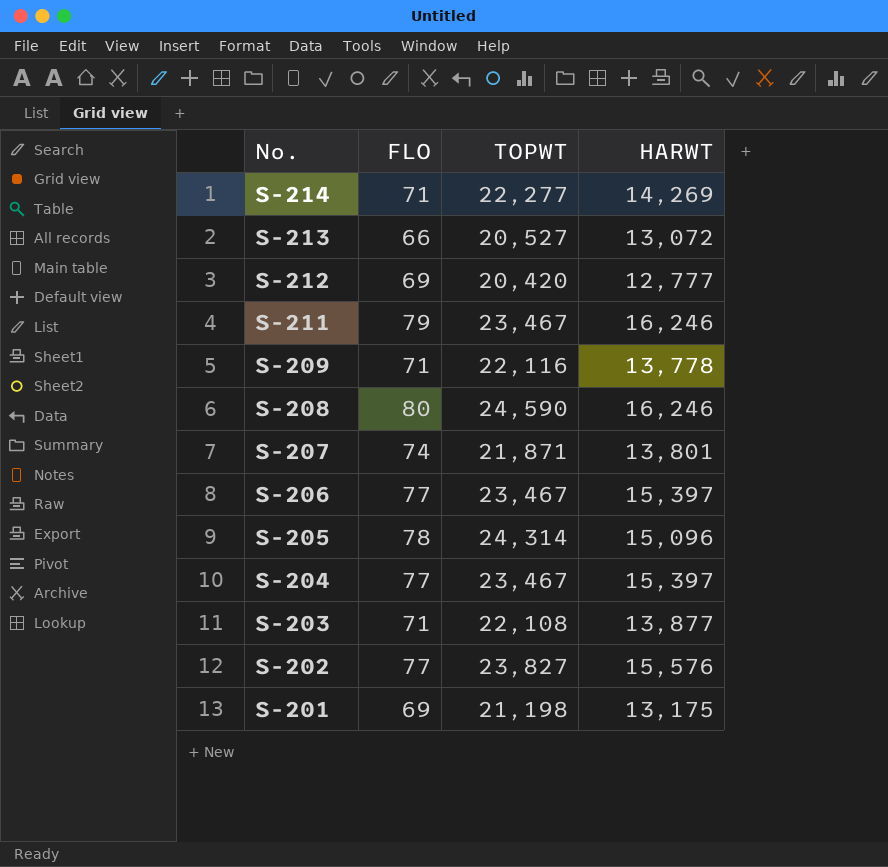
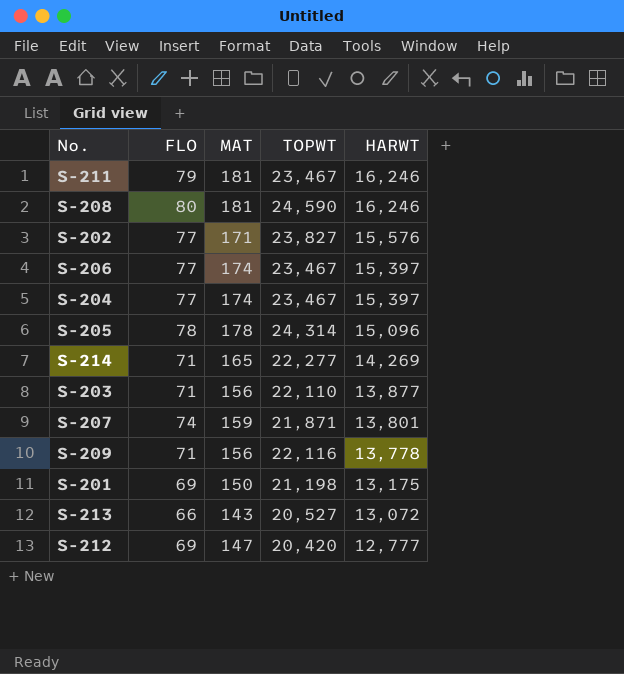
row order: No. descending -> HARWT descending
column MAT | position: none -> 3
S-203 | TOPWT: 22,108 -> 22,110

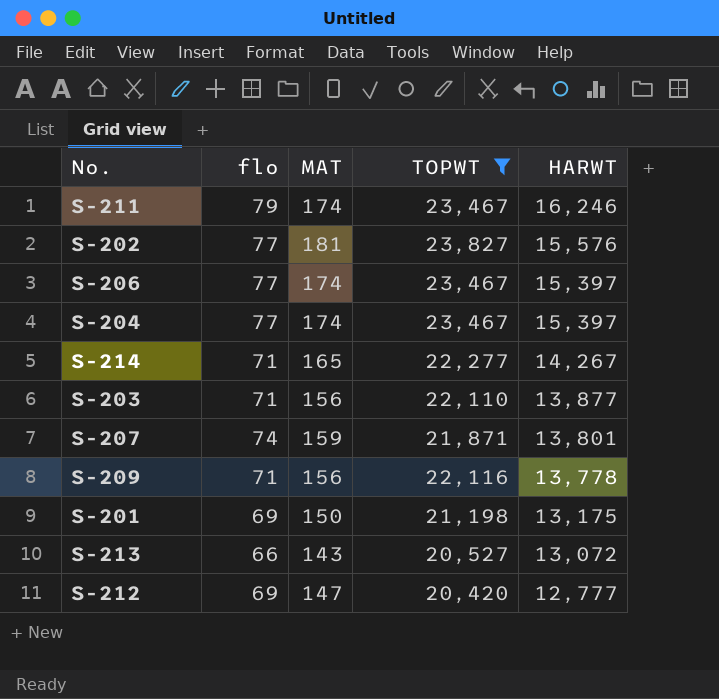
filter: none -> TOPWT <= 23,827
column name: FLO -> flo
S-211 | MAT: 181 -> 174
S-202 | MAT: 171 -> 181
S-214 | HARWT: 14,269 -> 14,267

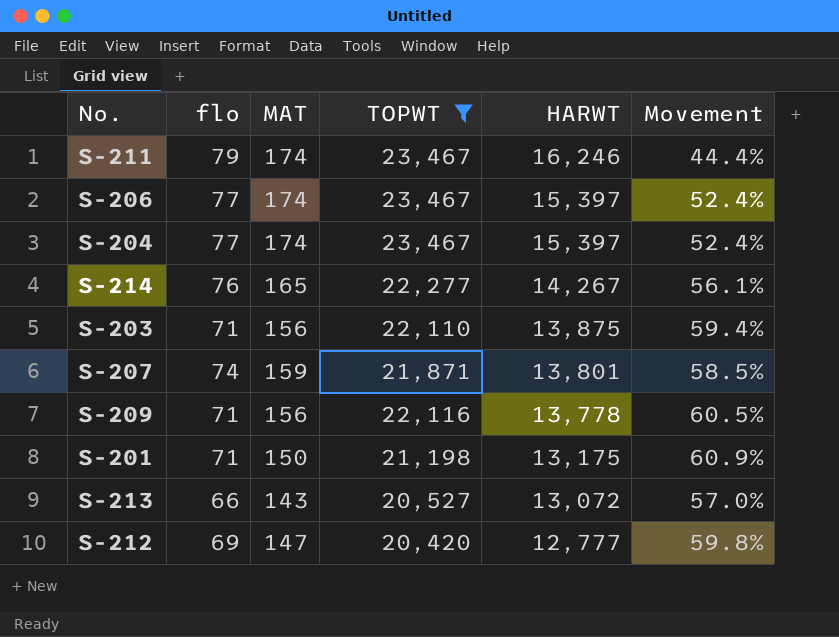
column Movement | formula: none -> ([TOPWT] - [HARWT]) / [HARWT]
row S-202: 77 | 181 | 23,827 | 15,576 -> none
S-214 | flo: 71 -> 76
S-203 | HARWT: 13,877 -> 13,875
S-201 | flo: 69 -> 71

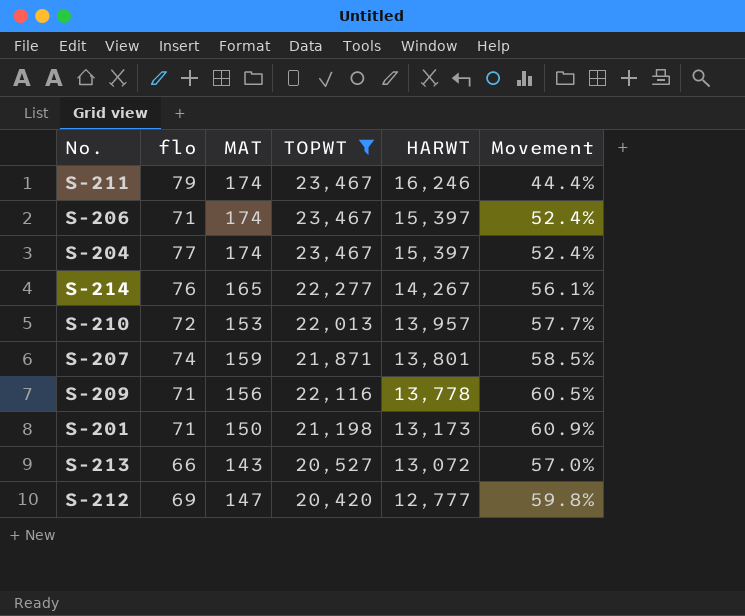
row S-203: 71 | 156 | 22,110 | 13,875 | 59.4% -> none
S-206 | flo: 77 -> 71
row S-210: none -> 72 | 153 | 22,013 | 13,957 | 57.7%
S-201 | HARWT: 13,175 -> 13,173

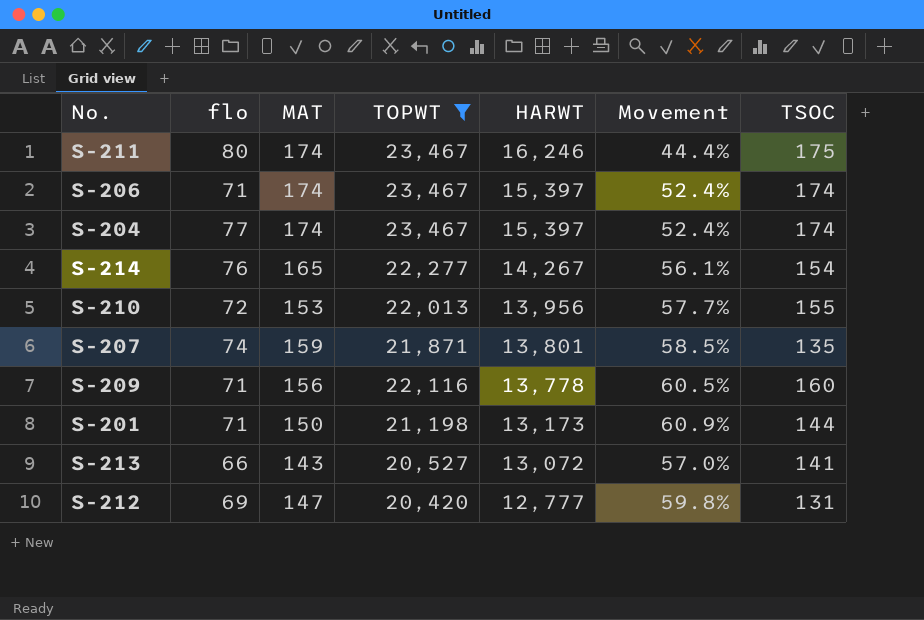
column TSOC | position: none -> 7
S-211 | flo: 79 -> 80
S-210 | HARWT: 13,957 -> 13,956

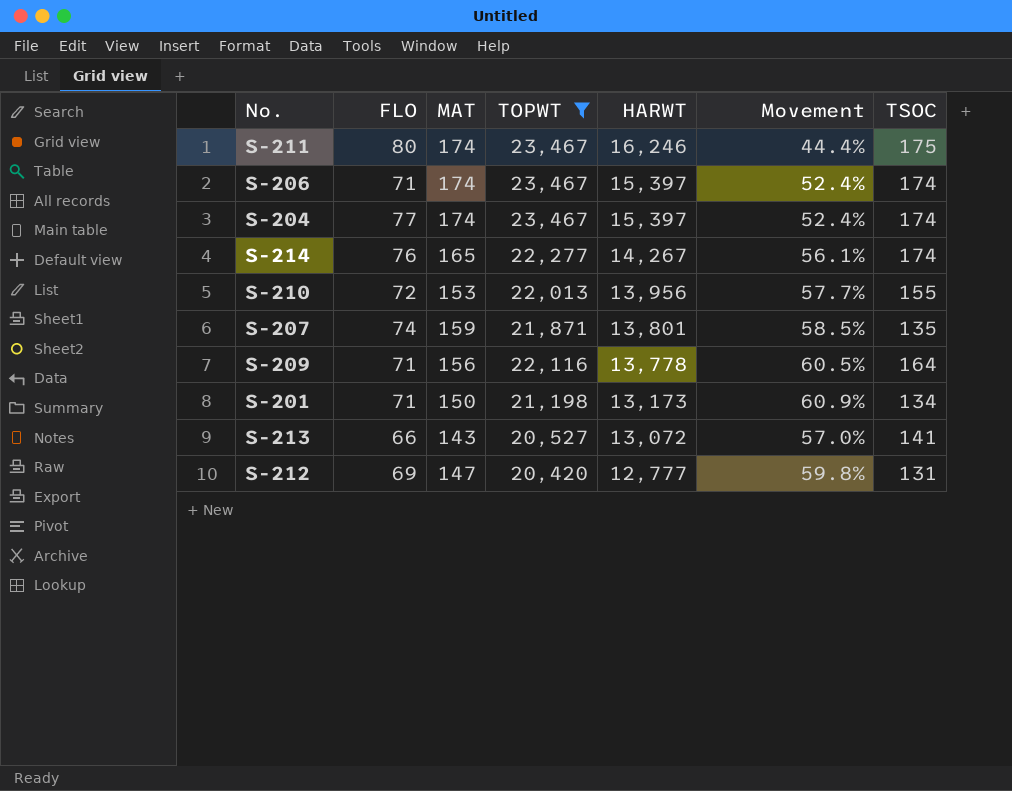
column name: flo -> FLO
S-214 | TSOC: 154 -> 174
S-209 | TSOC: 160 -> 164
S-201 | TSOC: 144 -> 134

